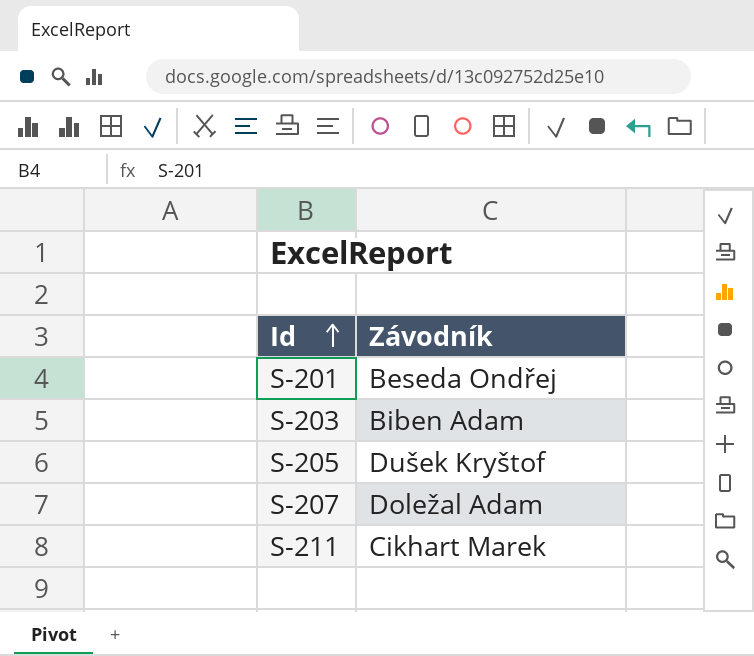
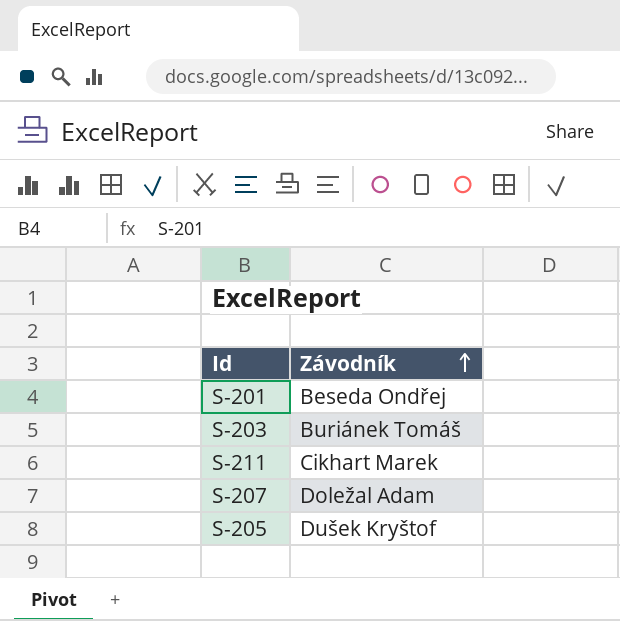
row order: Id ascending -> Závodník ascending
S-203 | Závodník: Biben Adam -> Buriánek Tomáš

